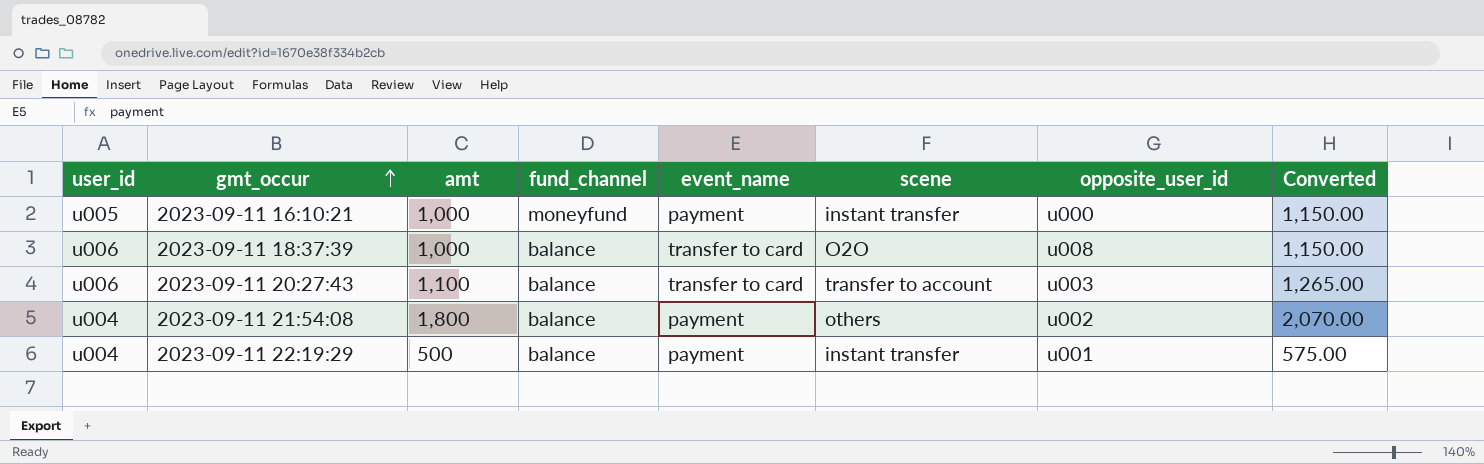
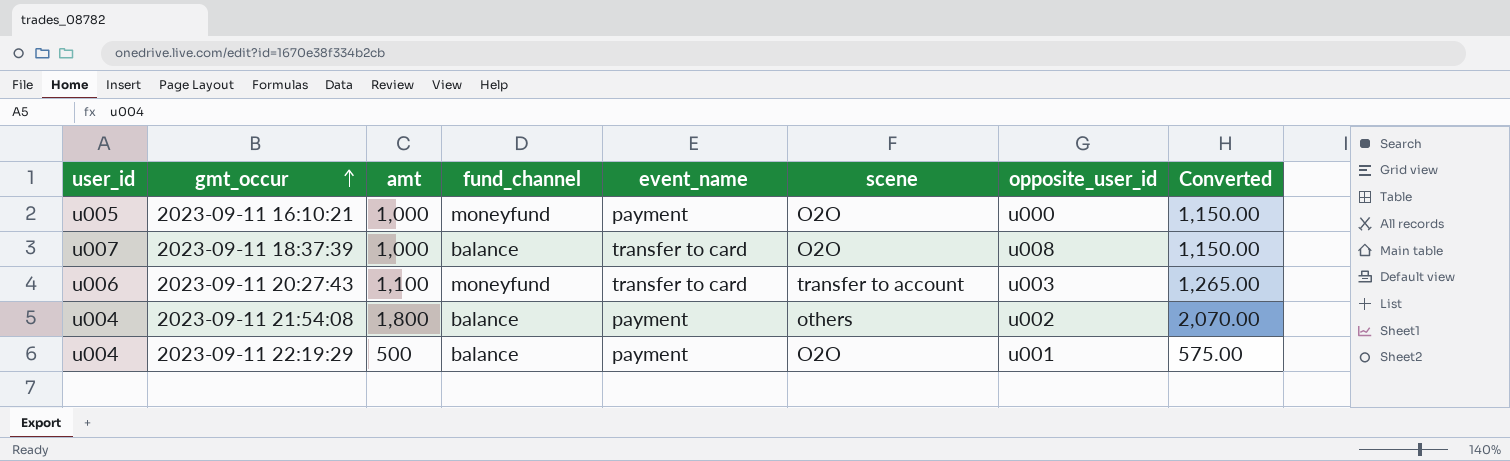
2023-09-11 16:10:21 | scene: instant transfer -> O2O
2023-09-11 18:37:39 | user_id: u006 -> u007
2023-09-11 20:27:43 | fund_channel: balance -> moneyfund
2023-09-11 22:19:29 | scene: instant transfer -> O2O

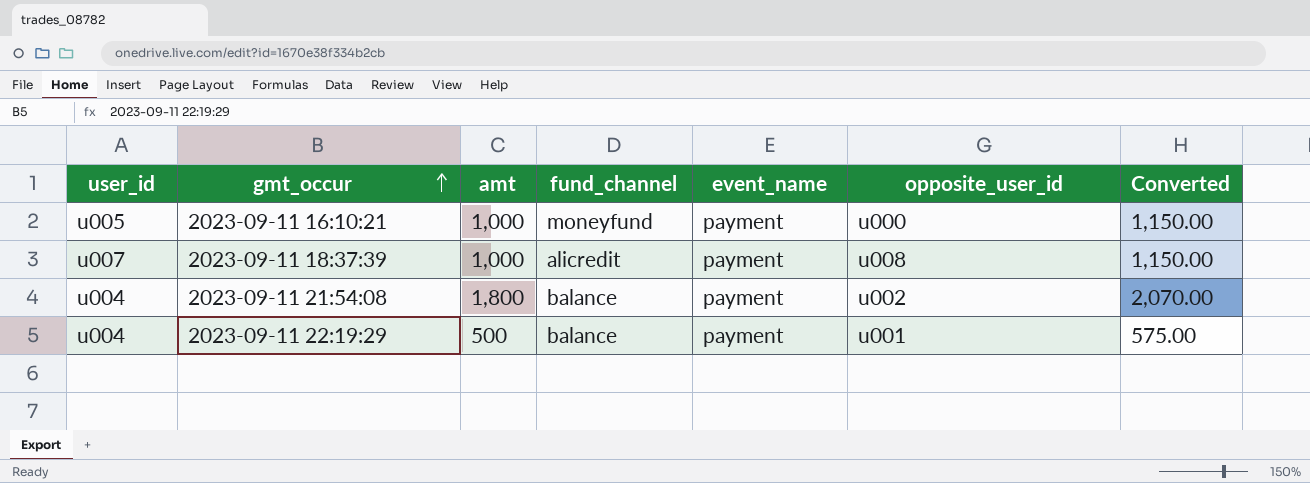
column scene | position: 6 -> none
row 2023-09-11 20:27:43: u006 | 1,100 | moneyfund | transfer to card | transfer to account | u003 | 1,265.00 -> none
2023-09-11 18:37:39 | fund_channel: balance -> alicredit
2023-09-11 18:37:39 | event_name: transfer to card -> payment

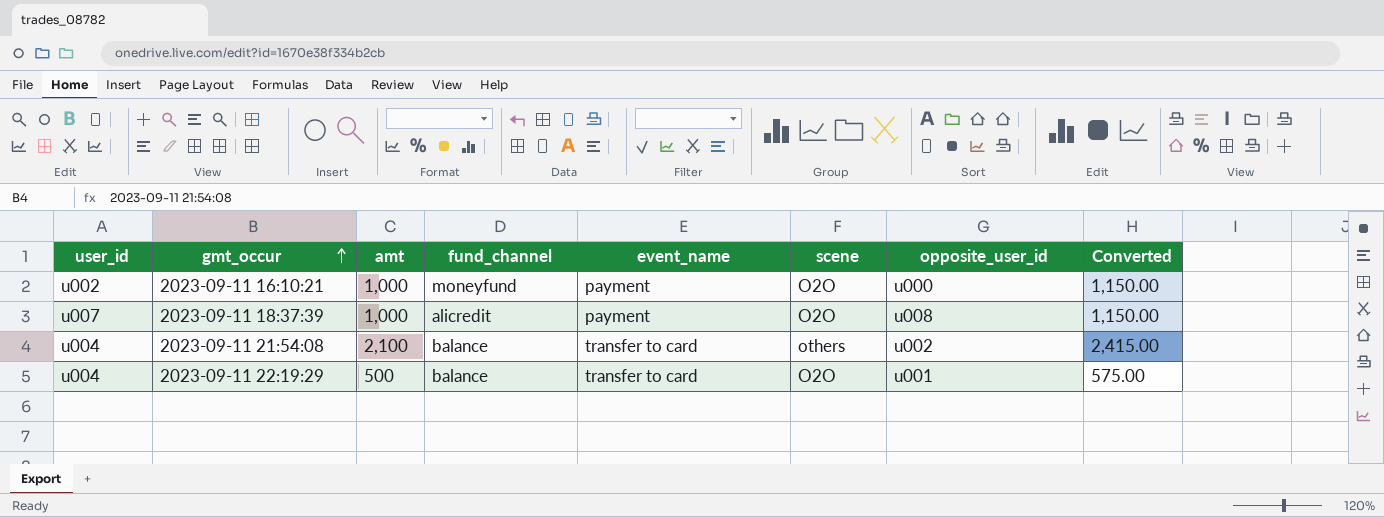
column scene | position: none -> 6
2023-09-11 16:10:21 | user_id: u005 -> u002
2023-09-11 21:54:08 | amt: 1,800 -> 2,100
2023-09-11 21:54:08 | event_name: payment -> transfer to card
2023-09-11 21:54:08 | Converted: 2,070.00 -> 2,415.00
2023-09-11 22:19:29 | event_name: payment -> transfer to card

